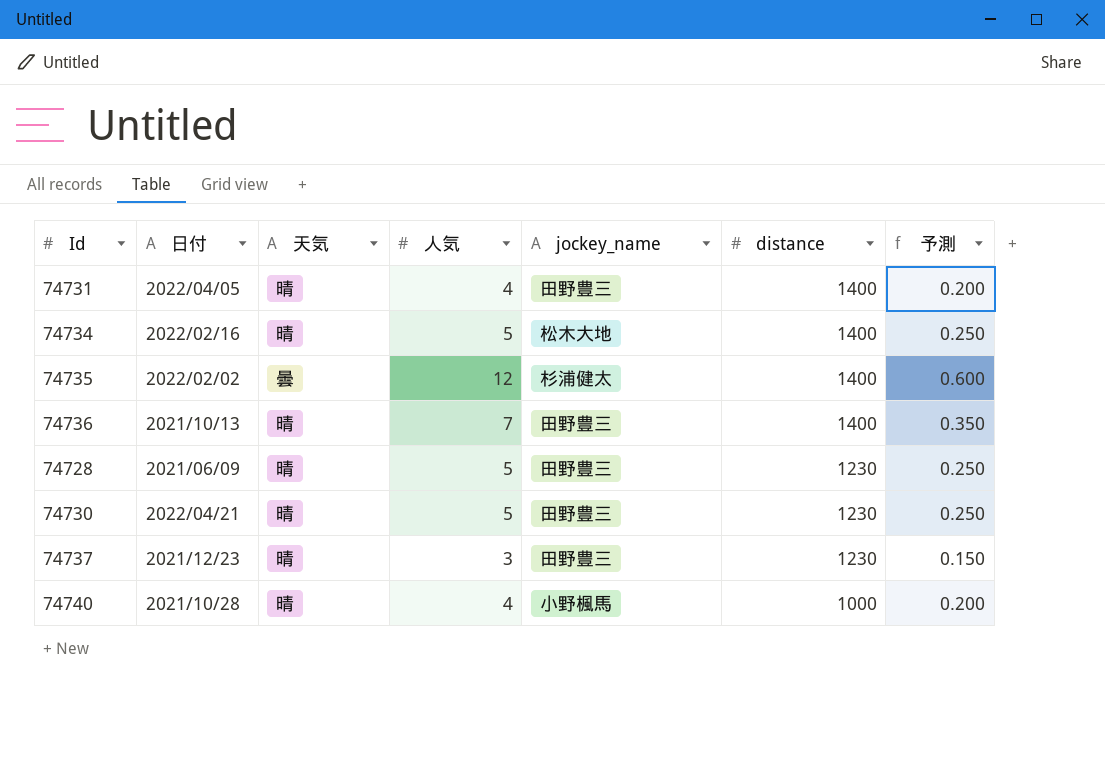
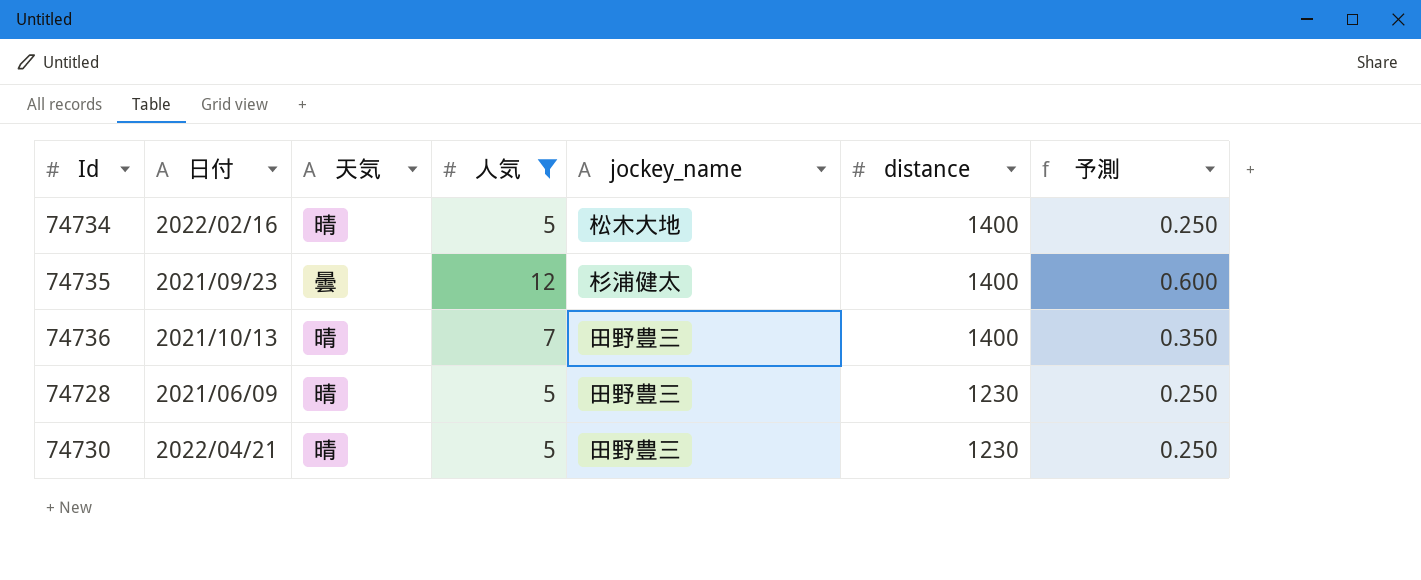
filter: none -> 人気 >= 5
74735 | 日付: 2022/02/02 -> 2021/09/23

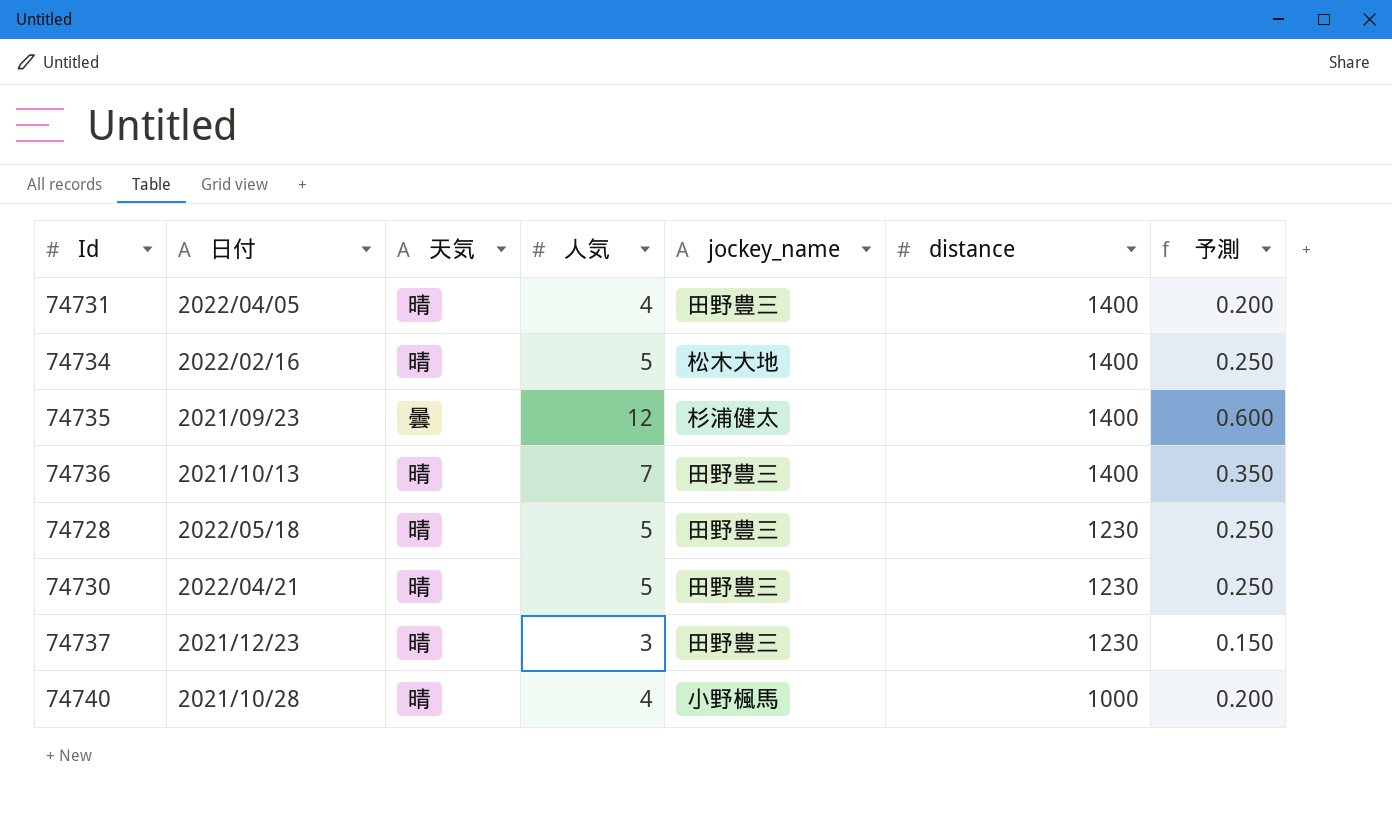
filter: 人気 >= 5 -> none
74728 | 日付: 2021/06/09 -> 2022/05/18

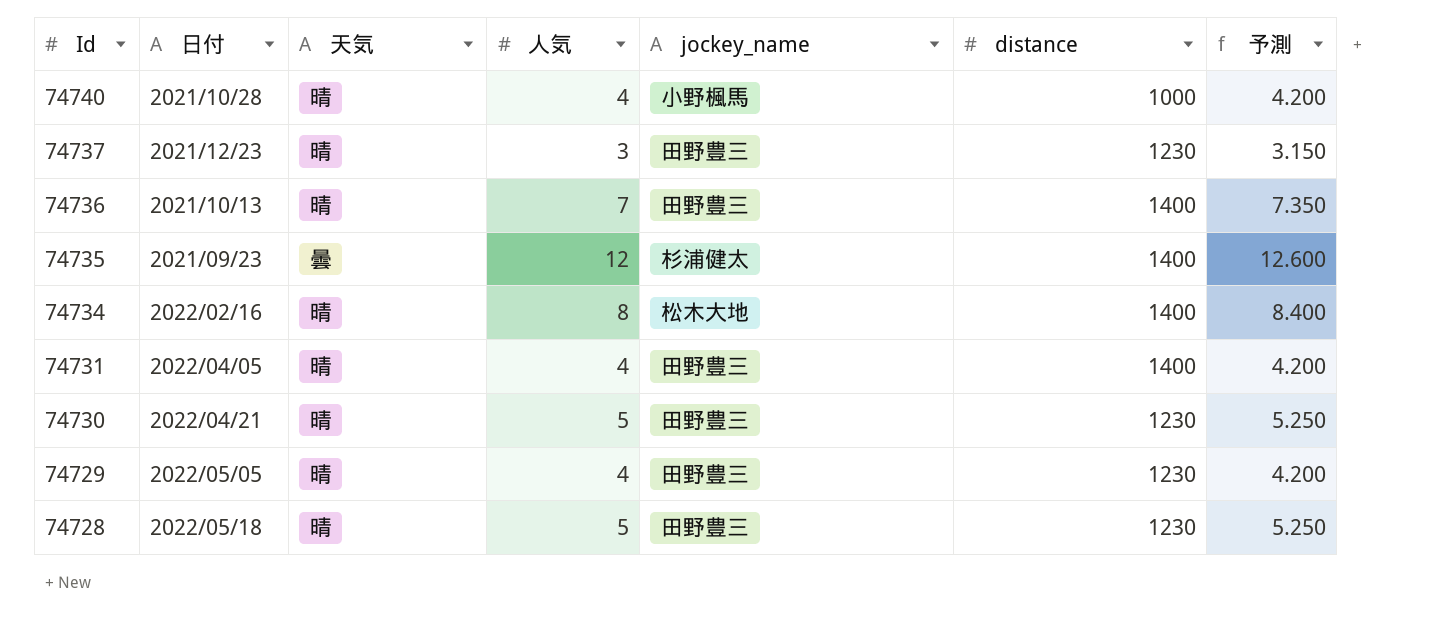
row order: distance descending -> Id descending
column 予測 | formula: [人気] * 0.05 -> [人気] * 1.05
74734 | 人気: 5 -> 8
row 74729: none -> 2022/05/05 | 晴 | 4 | 田野豊三 | 1230 | 4.200

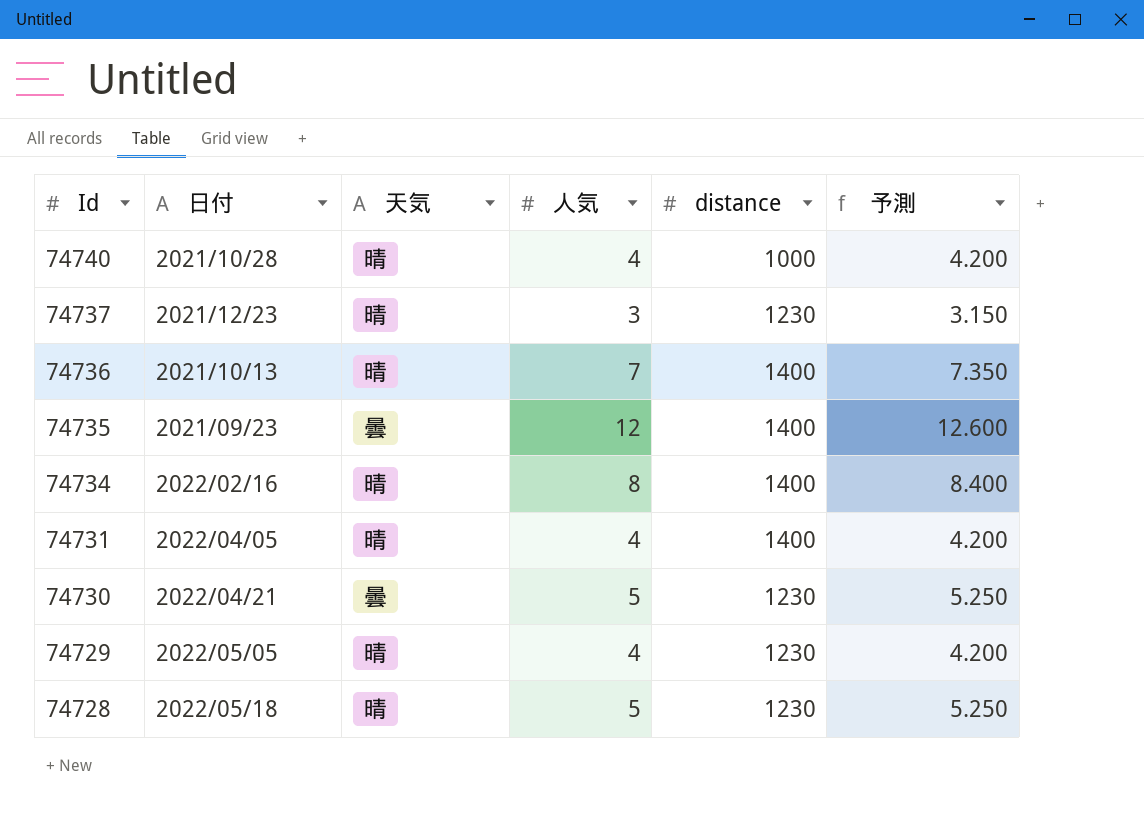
column jockey_name | position: 5 -> none
74730 | 天気: 晴 -> 曇

